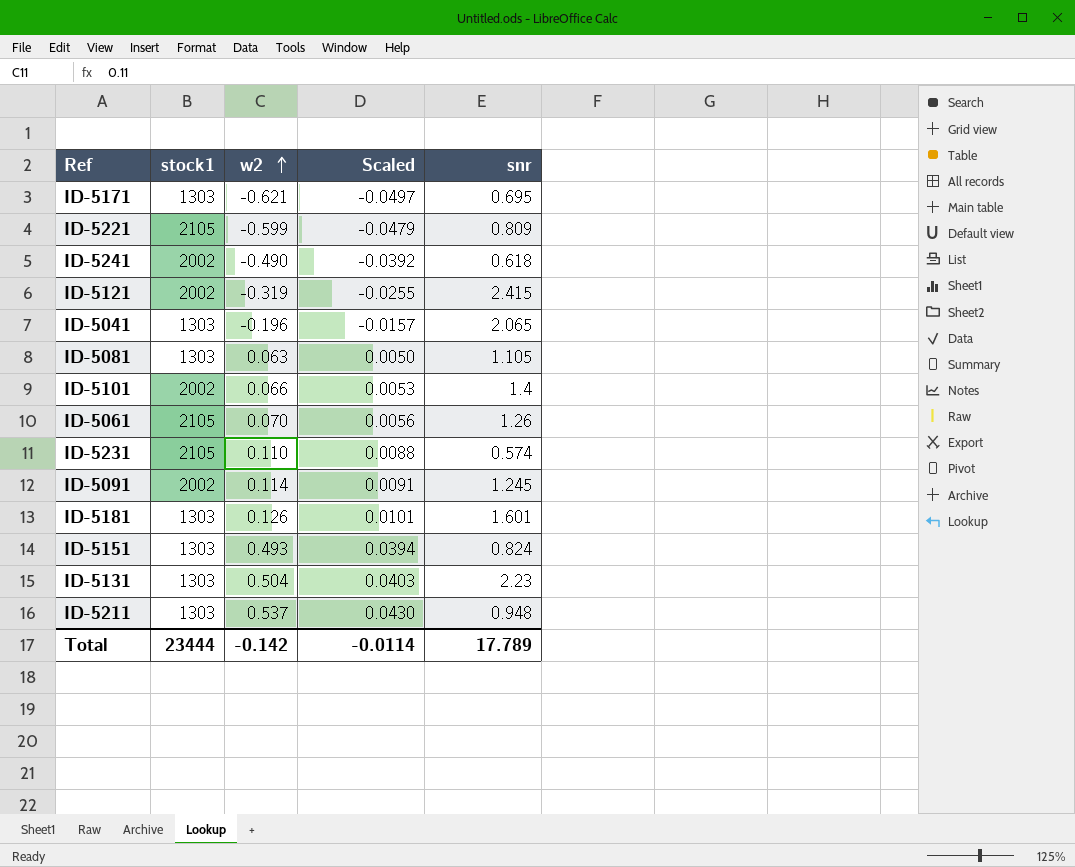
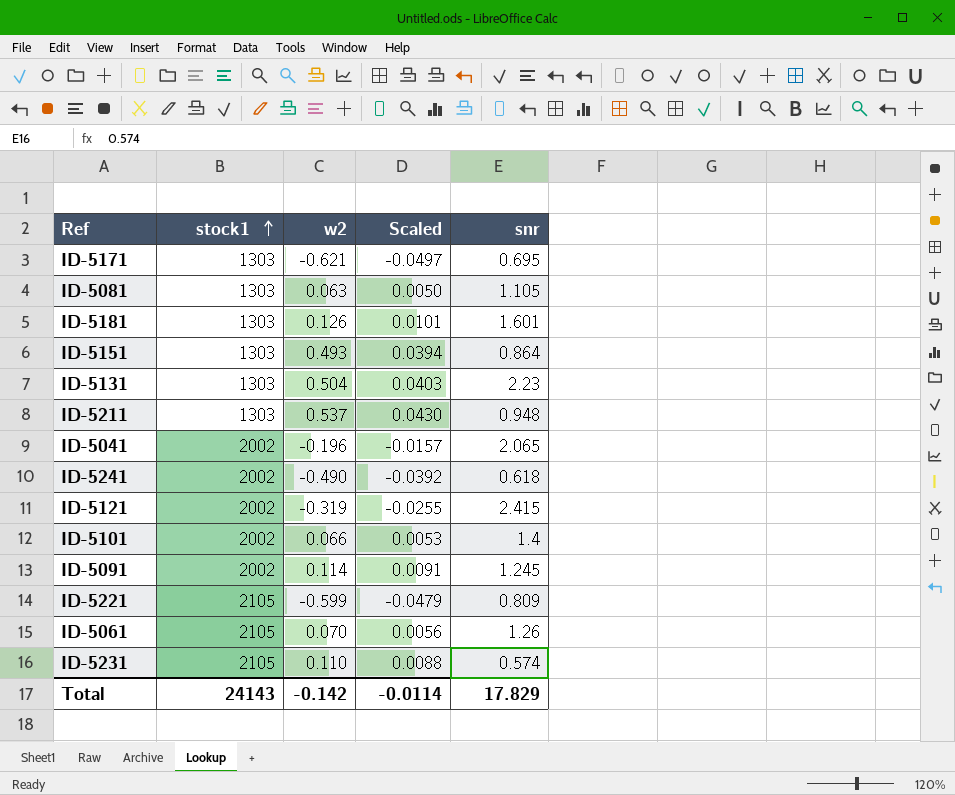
row order: w2 ascending -> stock1 ascending
ID-5151 | snr: 0.824 -> 0.864
ID-5041 | stock1: 1303 -> 2002
Total | stock1: 23444 -> 24143
Total | snr: 17.789 -> 17.829

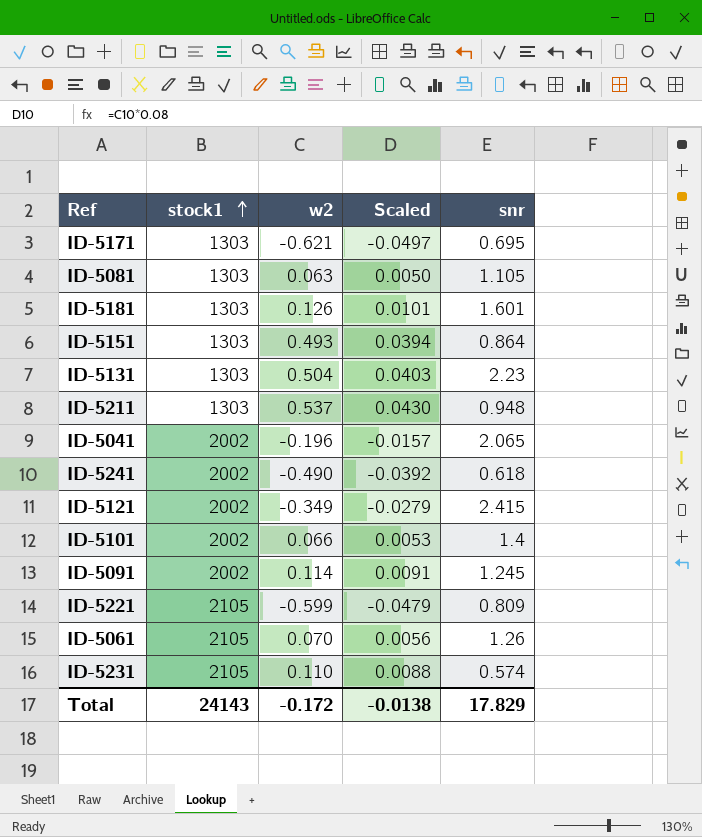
ID-5121 | w2: -0.319 -> -0.349
ID-5121 | Scaled: -0.0255 -> -0.0279
Total | w2: -0.142 -> -0.172
Total | Scaled: -0.0114 -> -0.0138

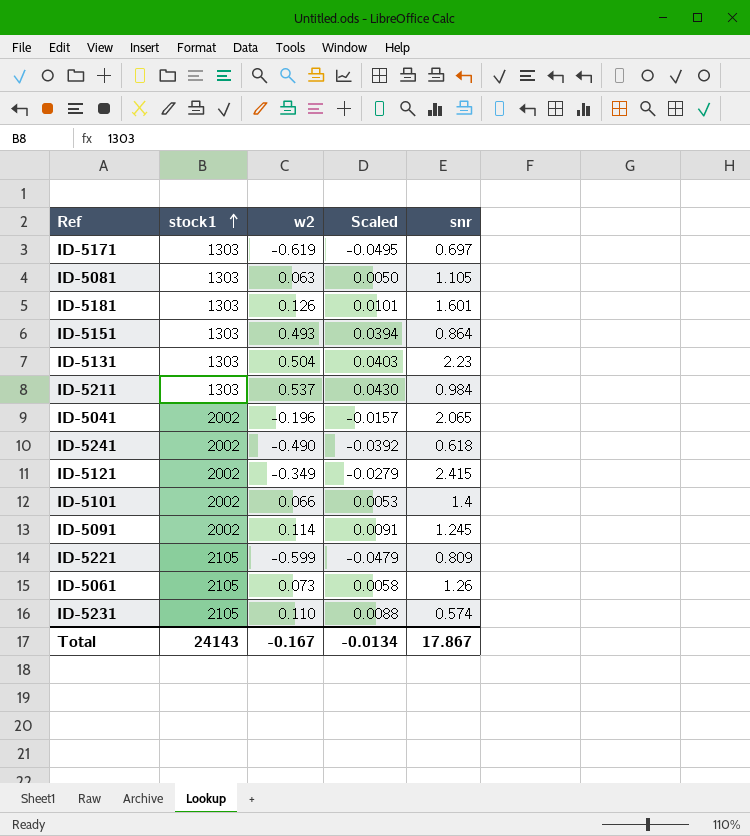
ID-5171 | w2: -0.621 -> -0.619
ID-5171 | Scaled: -0.0497 -> -0.0495
ID-5171 | snr: 0.695 -> 0.697
ID-5211 | snr: 0.948 -> 0.984
ID-5061 | w2: 0.070 -> 0.073
ID-5061 | Scaled: 0.0056 -> 0.0058
Total | w2: -0.172 -> -0.167
Total | Scaled: -0.0138 -> -0.0134
Total | snr: 17.829 -> 17.867

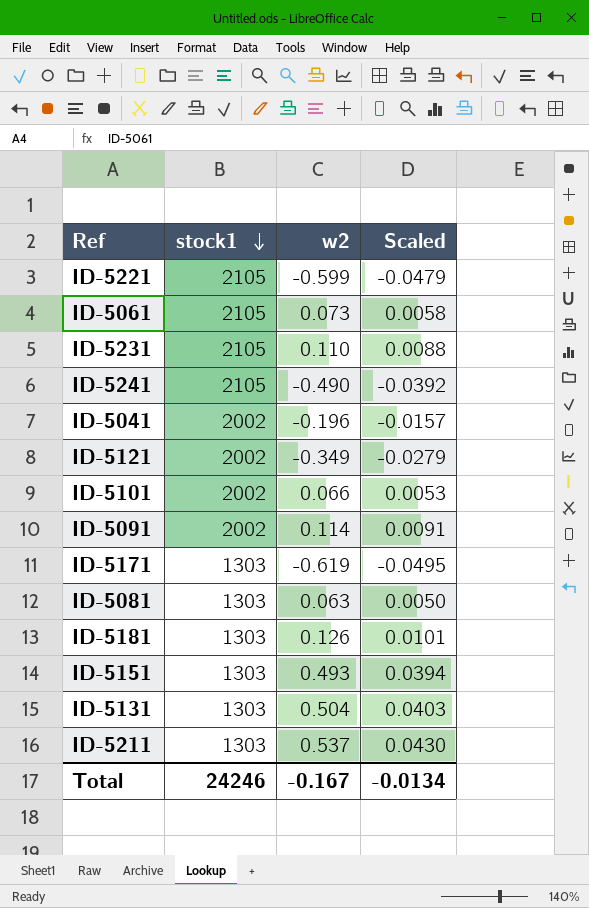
row order: stock1 ascending -> stock1 descending
column snr | position: 5 -> none
ID-5241 | stock1: 2002 -> 2105
Total | stock1: 24143 -> 24246

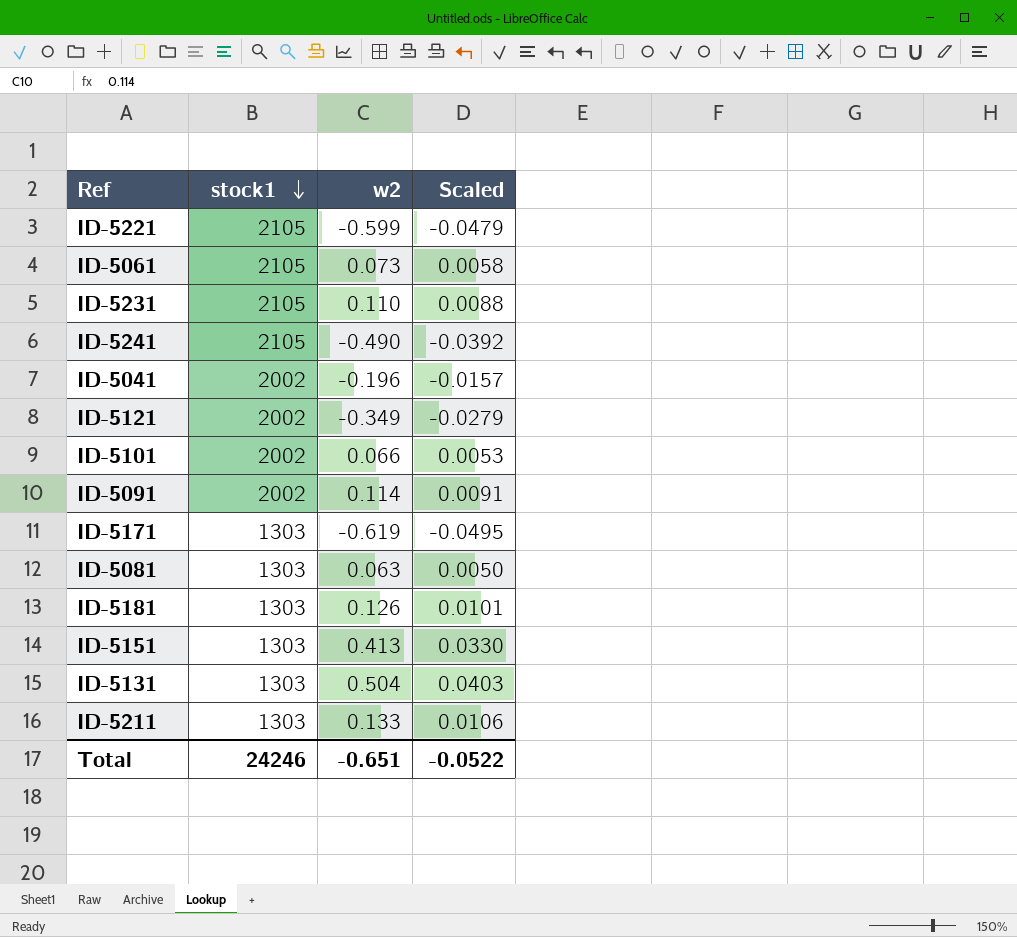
ID-5151 | w2: 0.493 -> 0.413
ID-5151 | Scaled: 0.0394 -> 0.0330
ID-5211 | w2: 0.537 -> 0.133
ID-5211 | Scaled: 0.0430 -> 0.0106
Total | w2: -0.167 -> -0.651
Total | Scaled: -0.0134 -> -0.0522

